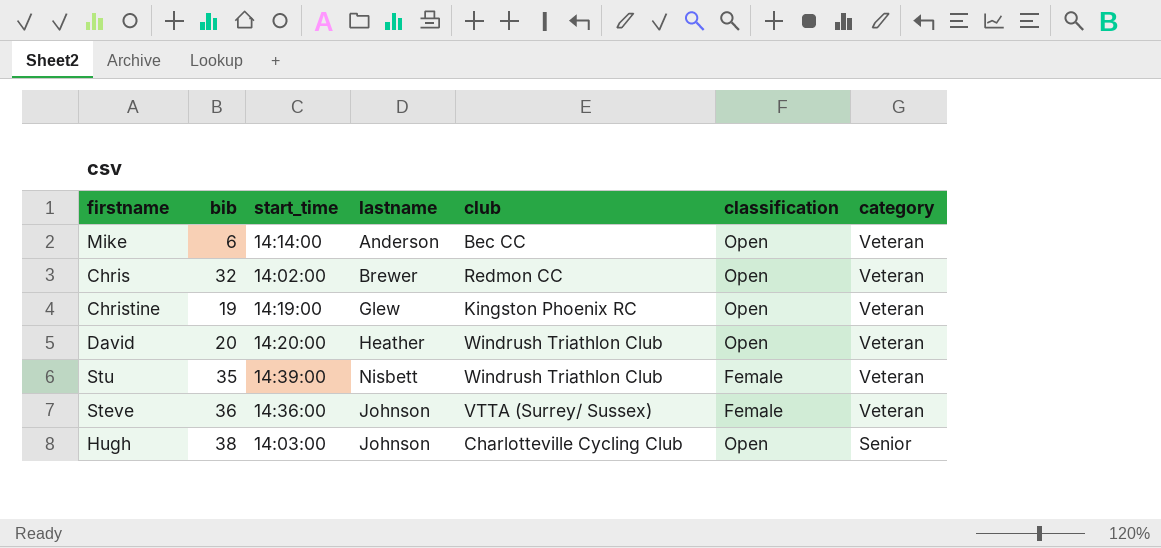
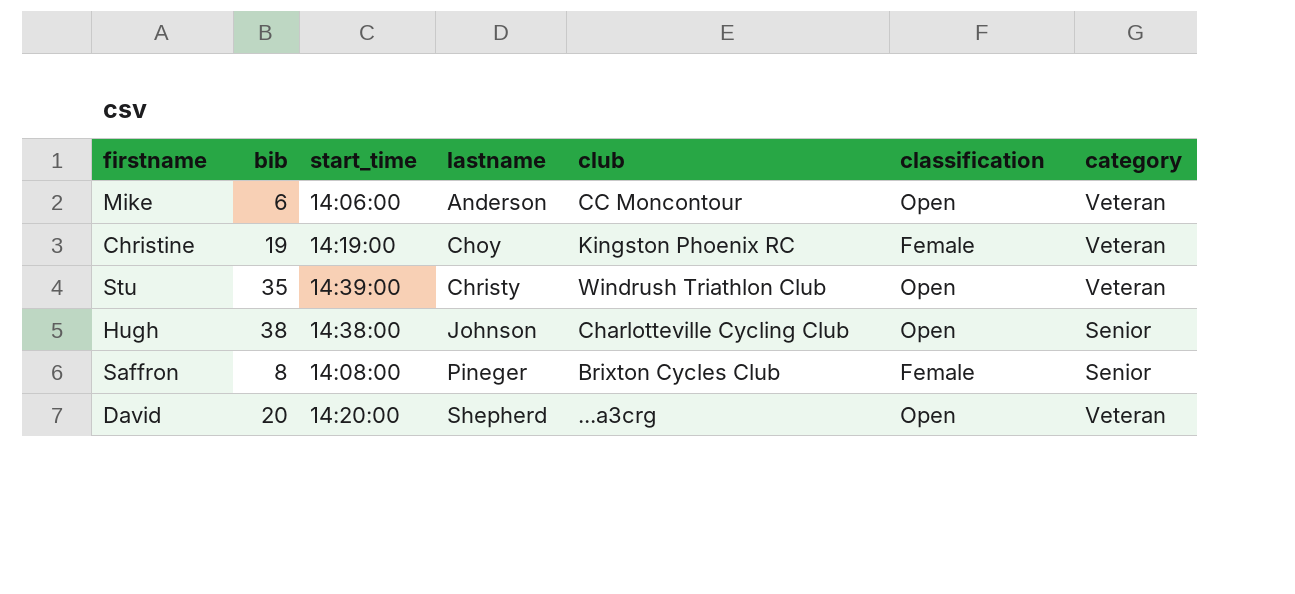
row order: category descending -> lastname ascending
row Chris: 32 | 14:02:00 | Brewer | Redmon CC | Open | Veteran -> none
row Steve: 36 | 14:36:00 | Johnson | VTTA (Surrey/ Sussex) | Female | Veteran -> none
Mike | start_time: 14:14:00 -> 14:06:00
Mike | club: Bec CC -> CC Moncontour
Christine | lastname: Glew -> Choy
Christine | classification: Open -> Female
Stu | lastname: Nisbett -> Christy
Stu | classification: Female -> Open
Hugh | start_time: 14:03:00 -> 14:38:00
row Saffron: none -> 8 | 14:08:00 | Pineger | Brixton Cycles Club | Female | Senior
David | lastname: Heather -> Shepherd
David | club: Windrush Triathlon Club -> ...a3crg

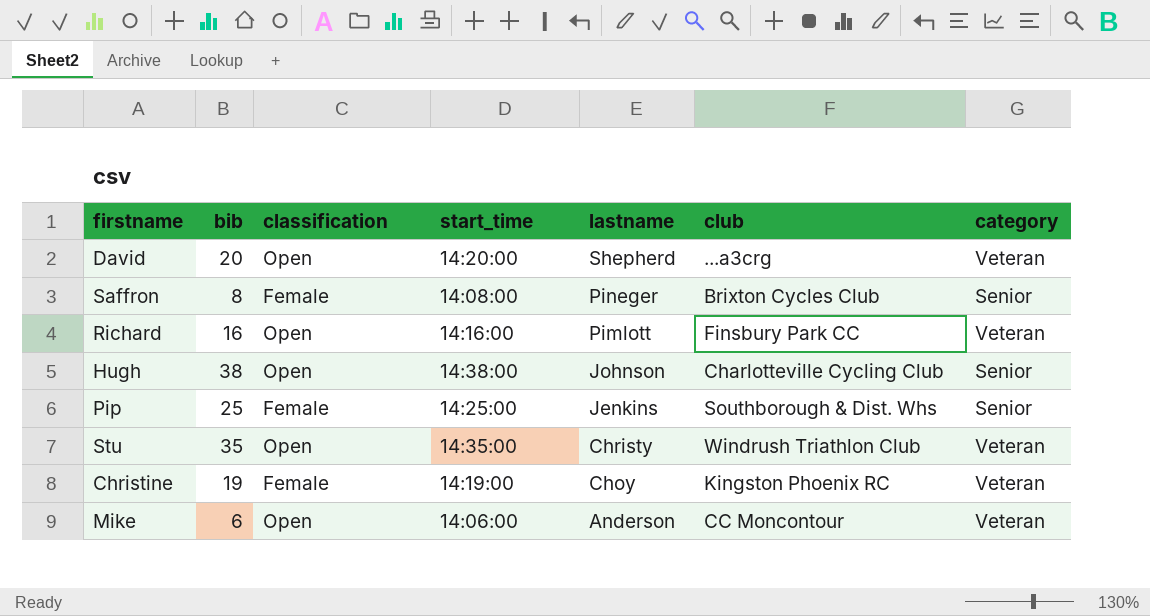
row order: lastname ascending -> lastname descending
column classification | position: 6 -> 3
row Richard: none -> 16 | Open | 14:16:00 | Pimlott | Finsbury Park CC | Veteran
row Pip: none -> 25 | Female | 14:25:00 | Jenkins | Southborough & Dist. Whs | Senior
Stu | start_time: 14:39:00 -> 14:35:00

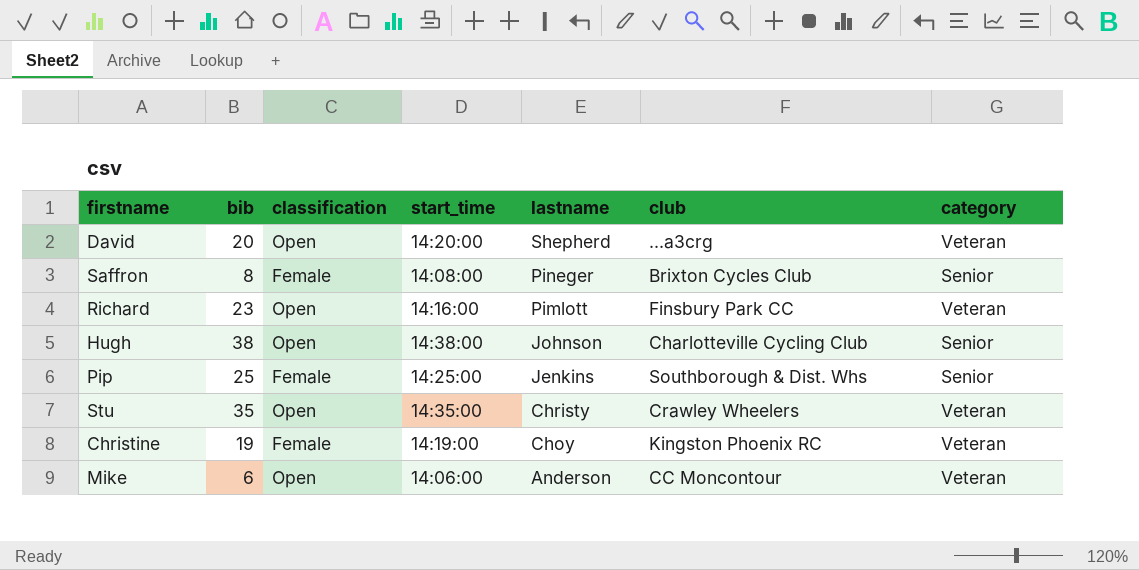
Richard | bib: 16 -> 23
Stu | club: Windrush Triathlon Club -> Crawley Wheelers

